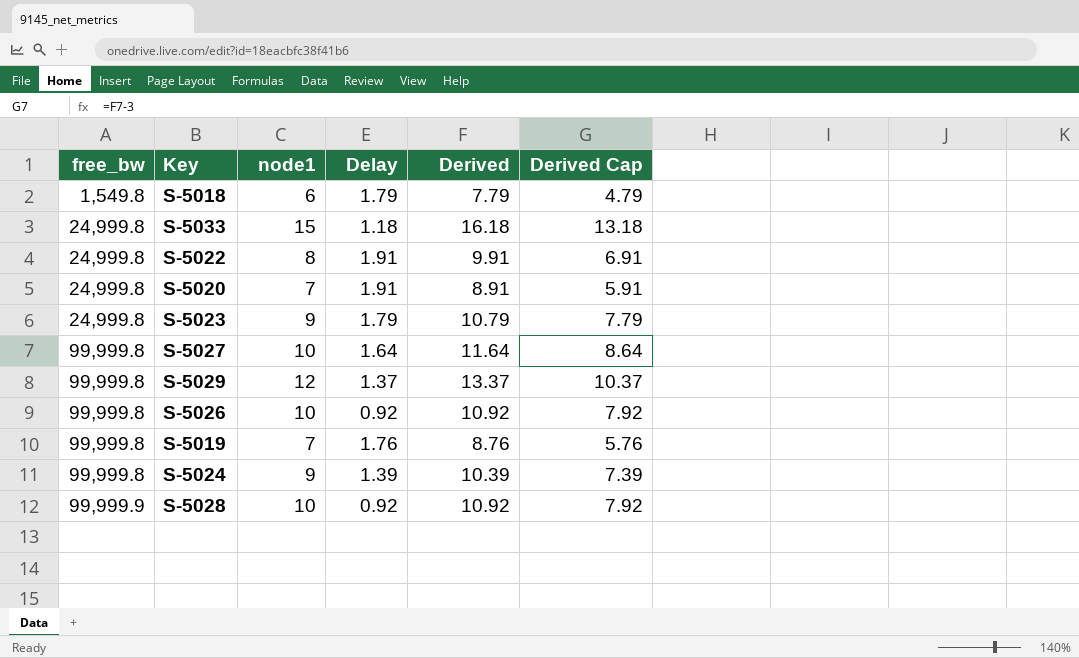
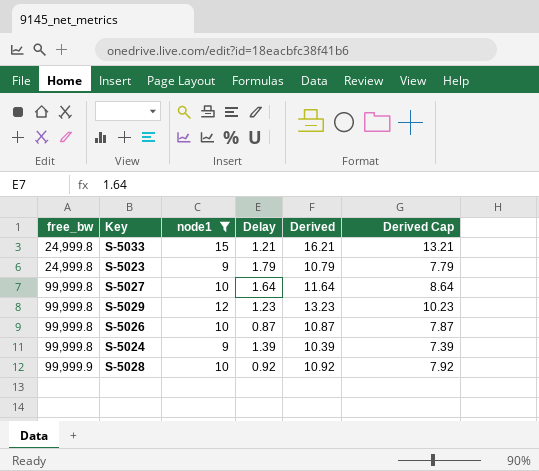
filter: none -> node1 >= 9
S-5033 | Delay: 1.18 -> 1.21
S-5033 | Derived: 16.18 -> 16.21
S-5033 | Derived Cap: 13.18 -> 13.21
S-5029 | Delay: 1.37 -> 1.23
S-5029 | Derived: 13.37 -> 13.23
S-5029 | Derived Cap: 10.37 -> 10.23
S-5026 | Delay: 0.92 -> 0.87
S-5026 | Derived: 10.92 -> 10.87
S-5026 | Derived Cap: 7.92 -> 7.87

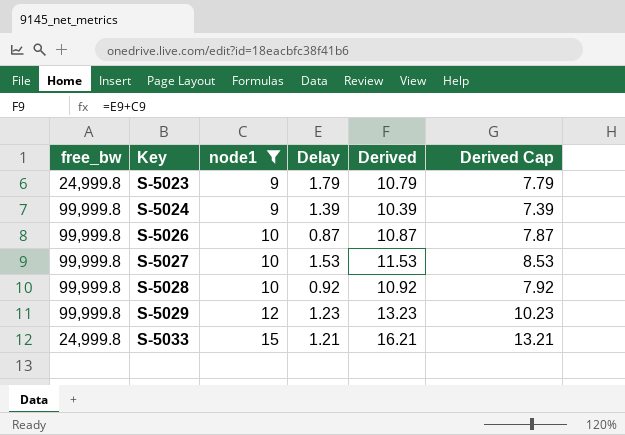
row order: free_bw ascending -> Key ascending
S-5027 | Delay: 1.64 -> 1.53
S-5027 | Derived: 11.64 -> 11.53
S-5027 | Derived Cap: 8.64 -> 8.53
S-5028 | free_bw: 99,999.9 -> 99,999.8

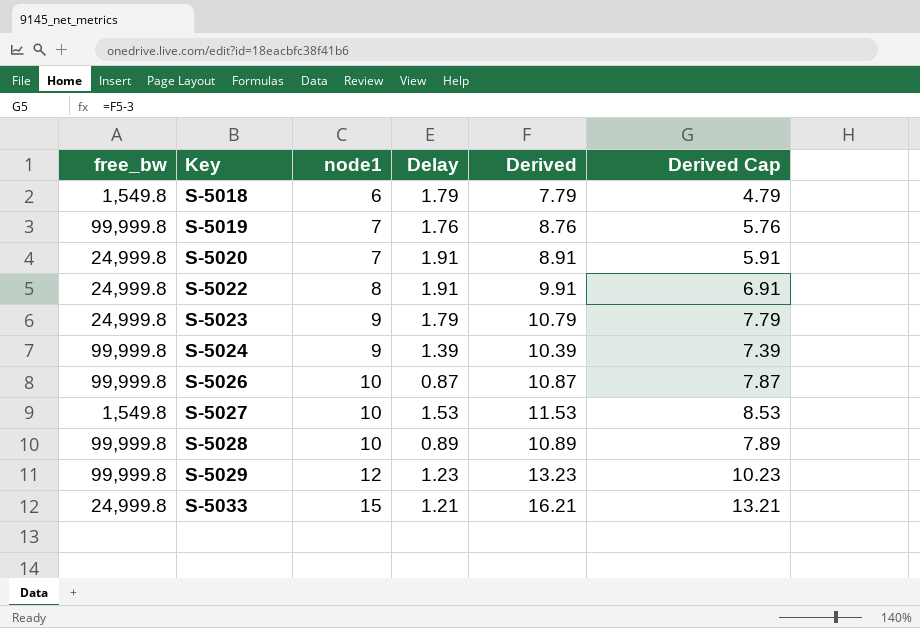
filter: node1 >= 9 -> none
S-5027 | free_bw: 99,999.8 -> 1,549.8
S-5028 | Delay: 0.92 -> 0.89
S-5028 | Derived: 10.92 -> 10.89
S-5028 | Derived Cap: 7.92 -> 7.89

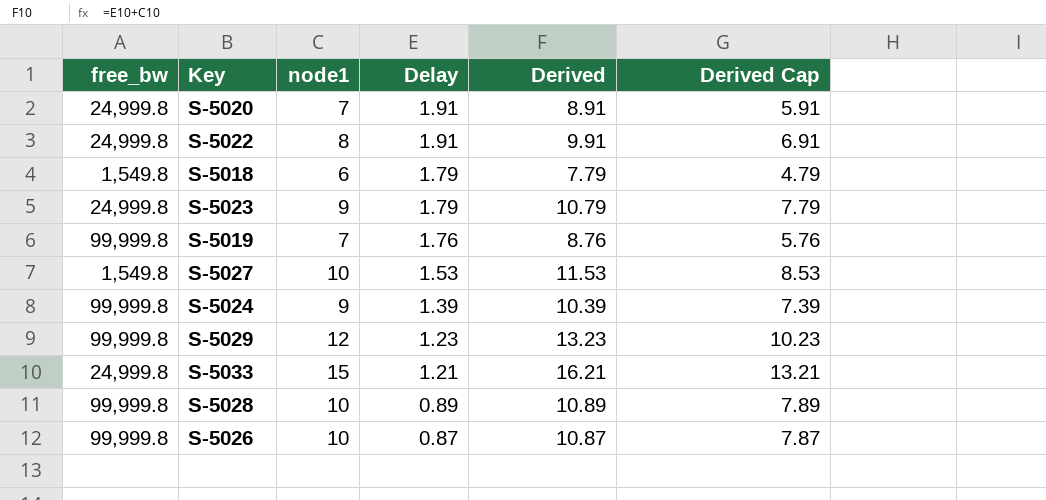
row order: Key ascending -> Delay descending

